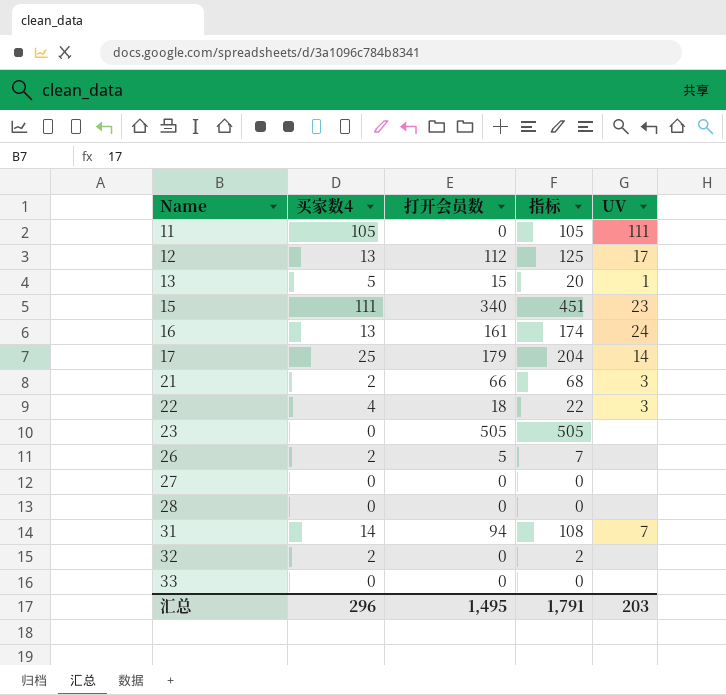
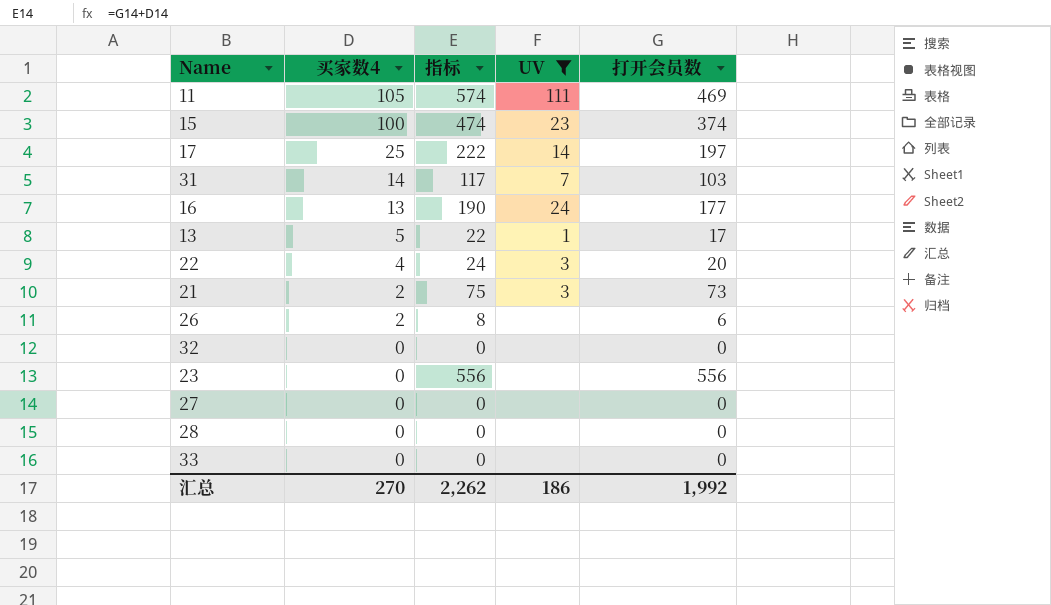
filter: none -> UV != 17
row order: Name ascending -> 买家数4 descending
column 打开会员数 | position: 3 -> 5
11 | 指标: 105 -> 574
11 | 打开会员数: 0 -> 469
15 | 买家数4: 111 -> 100
15 | 指标: 451 -> 474
15 | 打开会员数: 340 -> 374
17 | 指标: 204 -> 222
17 | 打开会员数: 179 -> 197
31 | 指标: 108 -> 117
31 | 打开会员数: 94 -> 103
16 | 指标: 174 -> 190
16 | 打开会员数: 161 -> 177
13 | 指标: 20 -> 22
13 | 打开会员数: 15 -> 17
22 | 指标: 22 -> 24
22 | 打开会员数: 18 -> 20
21 | 指标: 68 -> 75
21 | 打开会员数: 66 -> 73
26 | 指标: 7 -> 8
26 | 打开会员数: 5 -> 6
32 | 买家数4: 2 -> 0
32 | 指标: 2 -> 0
23 | 指标: 505 -> 556
23 | 打开会员数: 505 -> 556
汇总 | 买家数4: 296 -> 270
汇总 | 指标: 1,791 -> 2,262
汇总 | UV: 203 -> 186
汇总 | 打开会员数: 1,495 -> 1,992

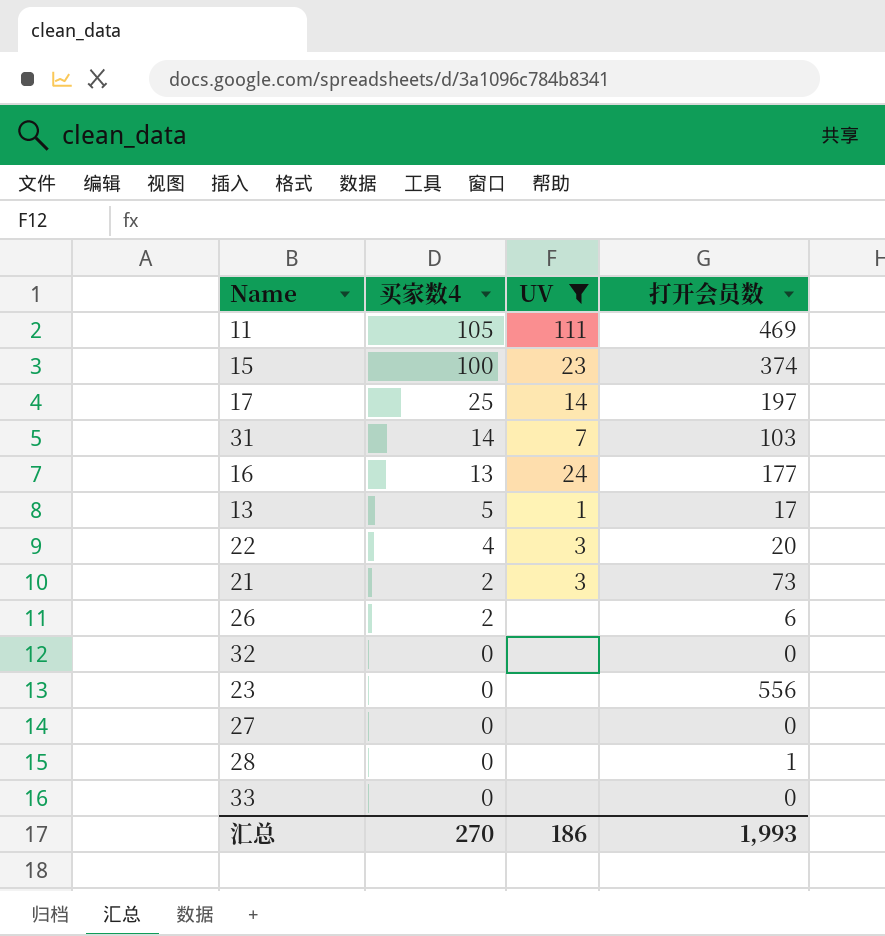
column 指标 | formula: [买家数4] + [打开会员数] -> none
28 | 打开会员数: 0 -> 1
汇总 | 打开会员数: 1,992 -> 1,993

